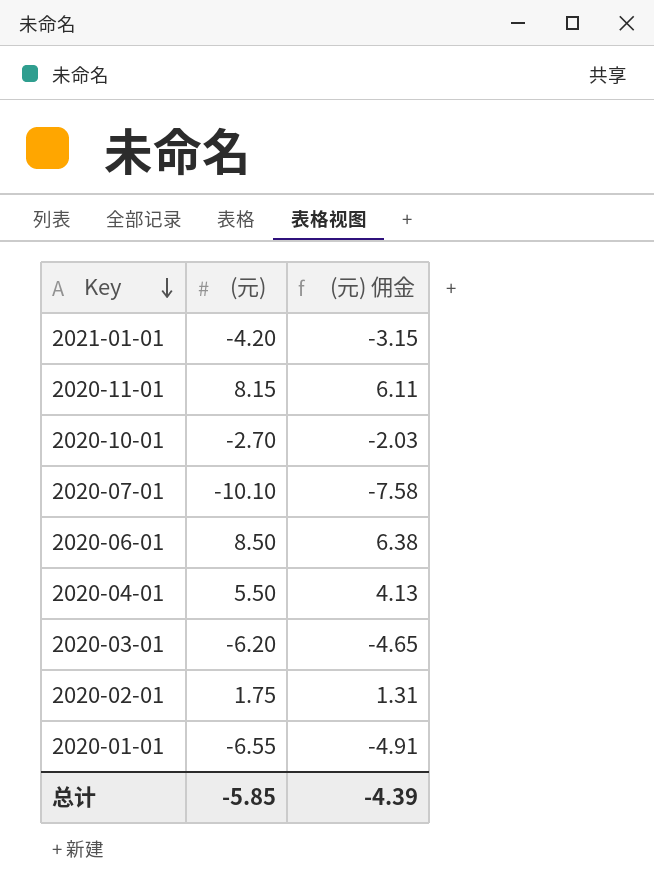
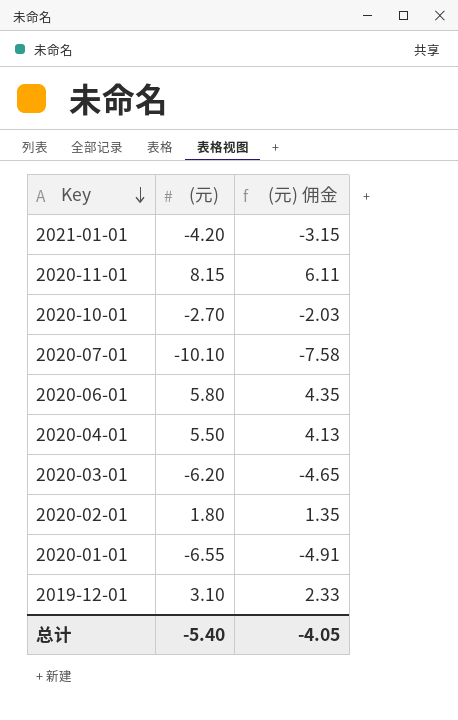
2020-06-01 | (元): 8.50 -> 5.80
2020-06-01 | (元) 佣金: 6.38 -> 4.35
2020-02-01 | (元): 1.75 -> 1.80
2020-02-01 | (元) 佣金: 1.31 -> 1.35
row 2019-12-01: none -> 3.10 | 2.33
总计 | (元): -5.85 -> -5.40
总计 | (元) 佣金: -4.39 -> -4.05

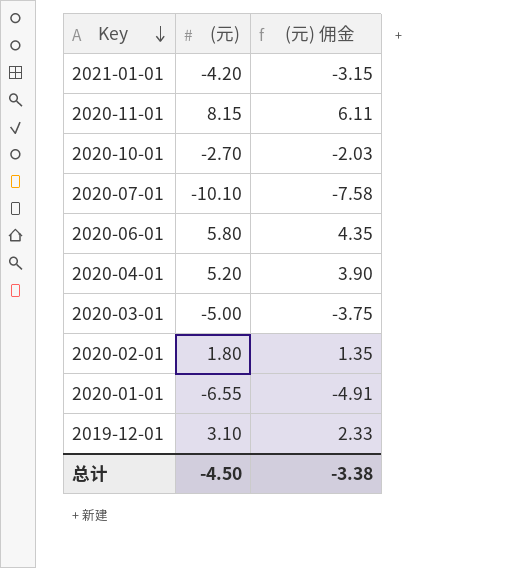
2020-04-01 | (元): 5.50 -> 5.20
2020-04-01 | (元) 佣金: 4.13 -> 3.90
2020-03-01 | (元): -6.20 -> -5.00
2020-03-01 | (元) 佣金: -4.65 -> -3.75
总计 | (元): -5.40 -> -4.50
总计 | (元) 佣金: -4.05 -> -3.38

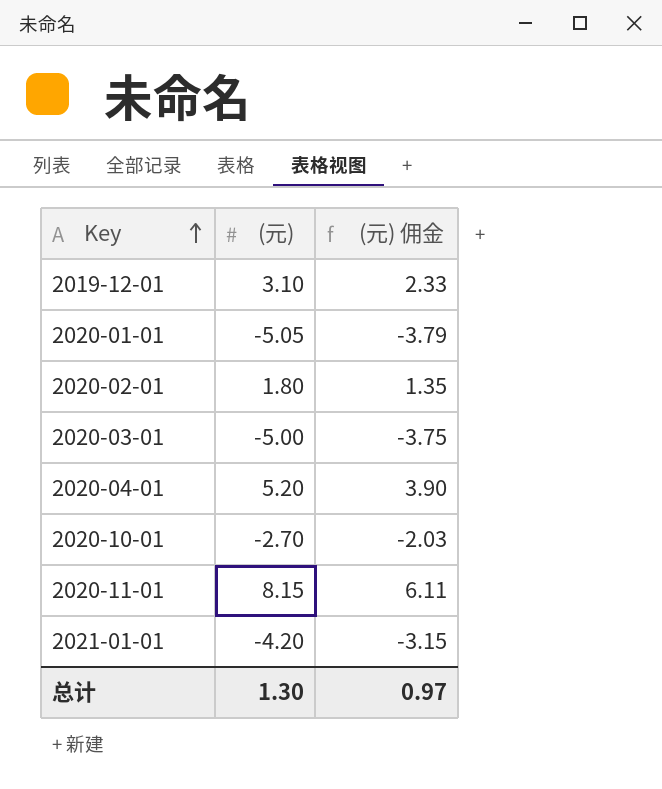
row order: Key descending -> Key ascending
row 2020-07-01: -10.10 | -7.58 -> none
row 2020-06-01: 5.80 | 4.35 -> none
2020-01-01 | (元): -6.55 -> -5.05
2020-01-01 | (元) 佣金: -4.91 -> -3.79
总计 | (元): -4.50 -> 1.30
总计 | (元) 佣金: -3.38 -> 0.97

